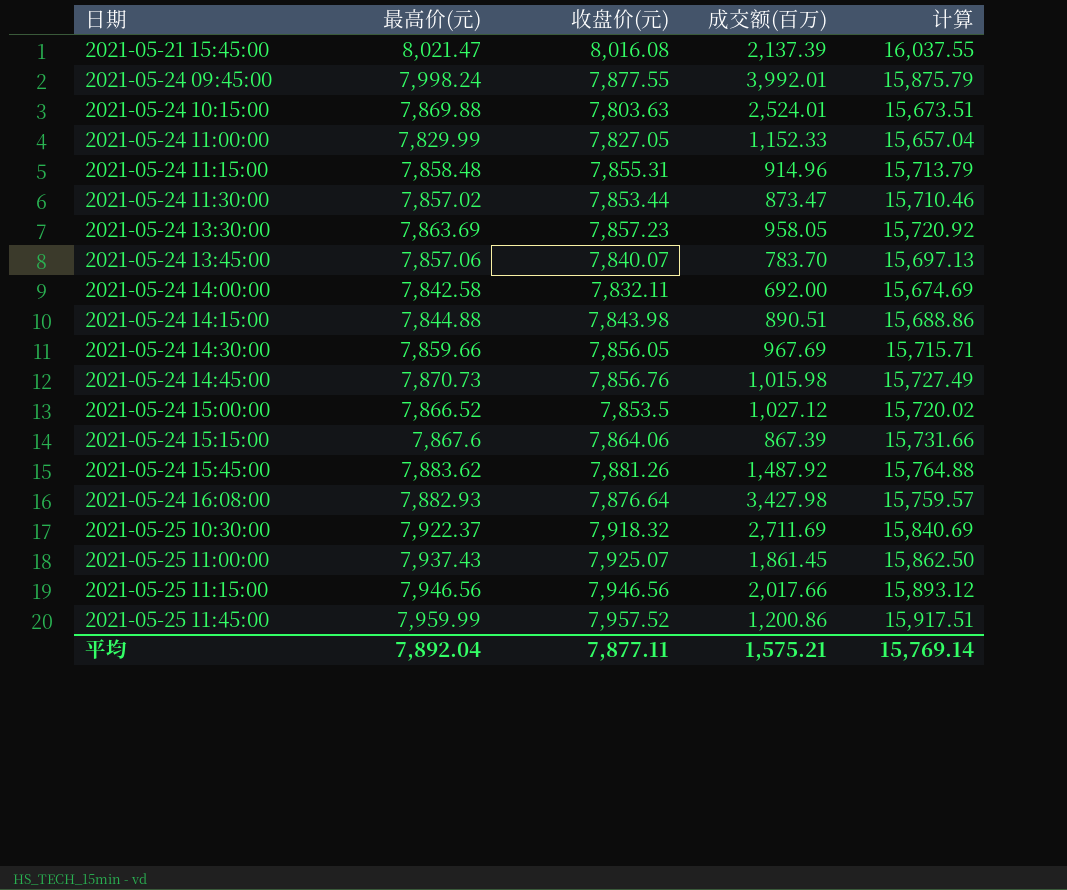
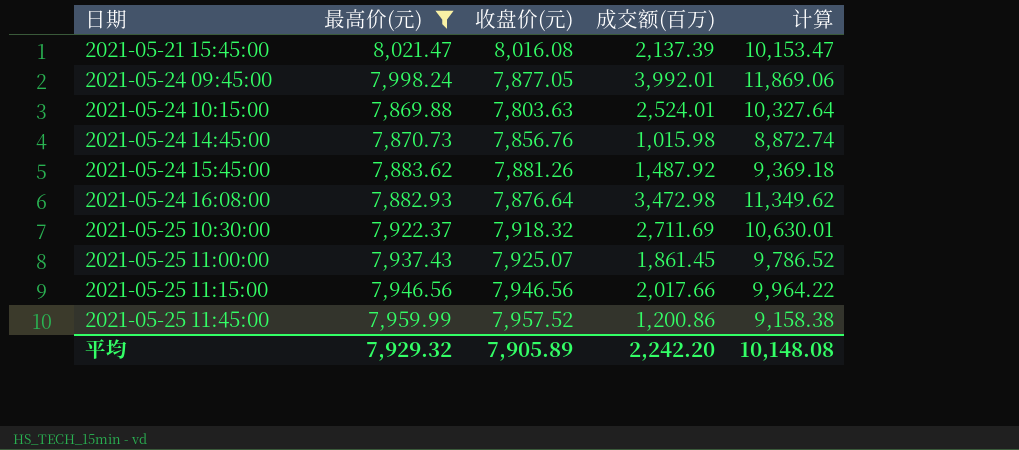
filter: none -> 最高价(元) >= 7,869.88
column 计算 | formula: [最高价(元)] + [收盘价(元)] -> [收盘价(元)] + [成交额(百万)]
2021-05-24 09:45:00 | 收盘价(元): 7,877.55 -> 7,877.05
2021-05-24 16:08:00 | 成交额(百万): 3,427.98 -> 3,472.98
平均 | 最高价(元): 7,892.04 -> 7,929.32
平均 | 收盘价(元): 7,877.11 -> 7,905.89
平均 | 成交额(百万): 1,575.21 -> 2,242.20
平均 | 计算: 15,769.14 -> 10,148.08

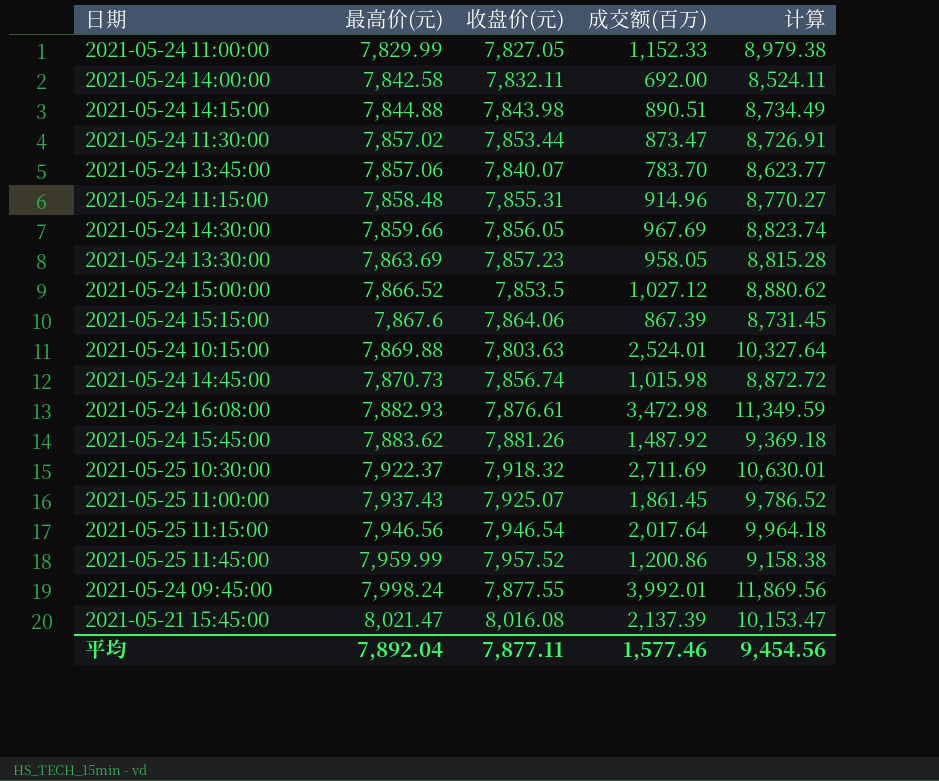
filter: 最高价(元) >= 7,869.88 -> none
row order: 日期 ascending -> 最高价(元) ascending
2021-05-24 14:45:00 | 收盘价(元): 7,856.76 -> 7,856.74
2021-05-24 14:45:00 | 计算: 8,872.74 -> 8,872.72
2021-05-24 16:08:00 | 收盘价(元): 7,876.64 -> 7,876.61
2021-05-24 16:08:00 | 计算: 11,349.62 -> 11,349.59
2021-05-25 11:15:00 | 收盘价(元): 7,946.56 -> 7,946.54
2021-05-25 11:15:00 | 成交额(百万): 2,017.66 -> 2,017.64
2021-05-25 11:15:00 | 计算: 9,964.22 -> 9,964.18
2021-05-24 09:45:00 | 收盘价(元): 7,877.05 -> 7,877.55
2021-05-24 09:45:00 | 计算: 11,869.06 -> 11,869.56
平均 | 最高价(元): 7,929.32 -> 7,892.04
平均 | 收盘价(元): 7,905.89 -> 7,877.11
平均 | 成交额(百万): 2,242.20 -> 1,577.46
平均 | 计算: 10,148.08 -> 9,454.56

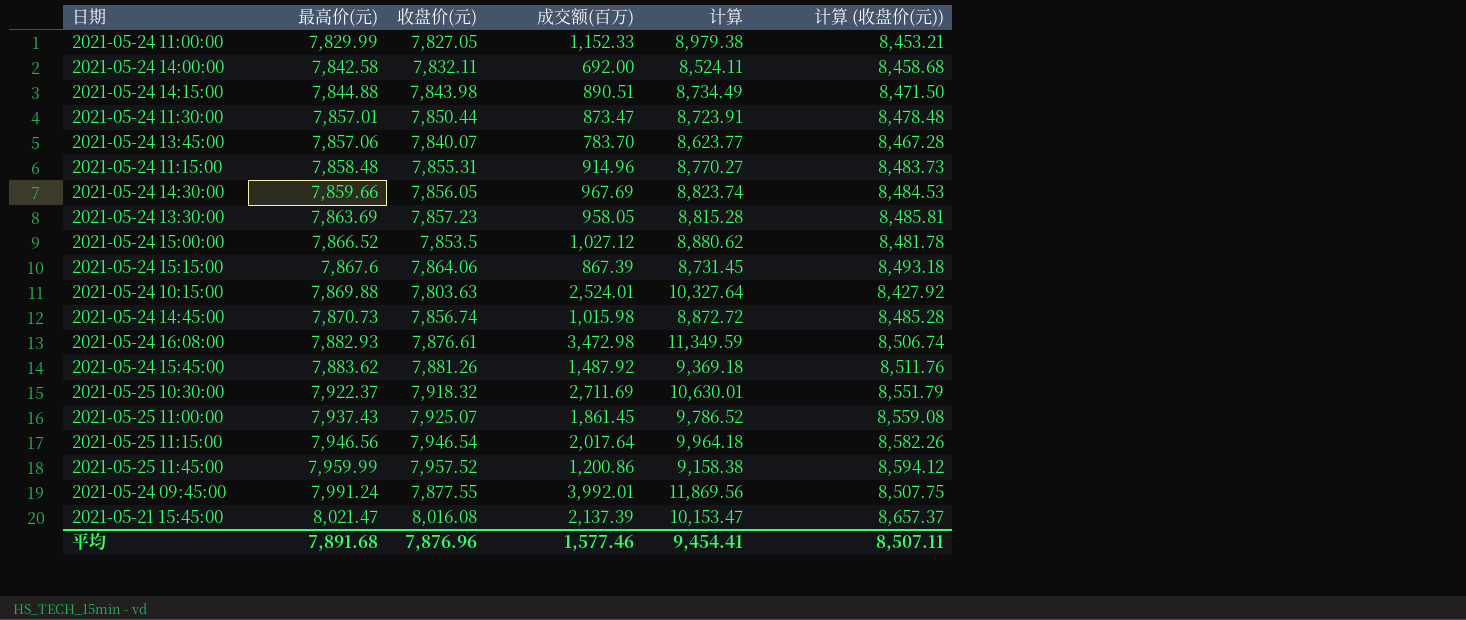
column 计算 (收盘价(元)) | formula: none -> [收盘价(元)] * 1.08
2021-05-24 11:30:00 | 最高价(元): 7,857.02 -> 7,857.01
2021-05-24 11:30:00 | 收盘价(元): 7,853.44 -> 7,850.44
2021-05-24 11:30:00 | 计算: 8,726.91 -> 8,723.91
2021-05-24 09:45:00 | 最高价(元): 7,998.24 -> 7,991.24
平均 | 最高价(元): 7,892.04 -> 7,891.68
平均 | 收盘价(元): 7,877.11 -> 7,876.96
平均 | 计算: 9,454.56 -> 9,454.41

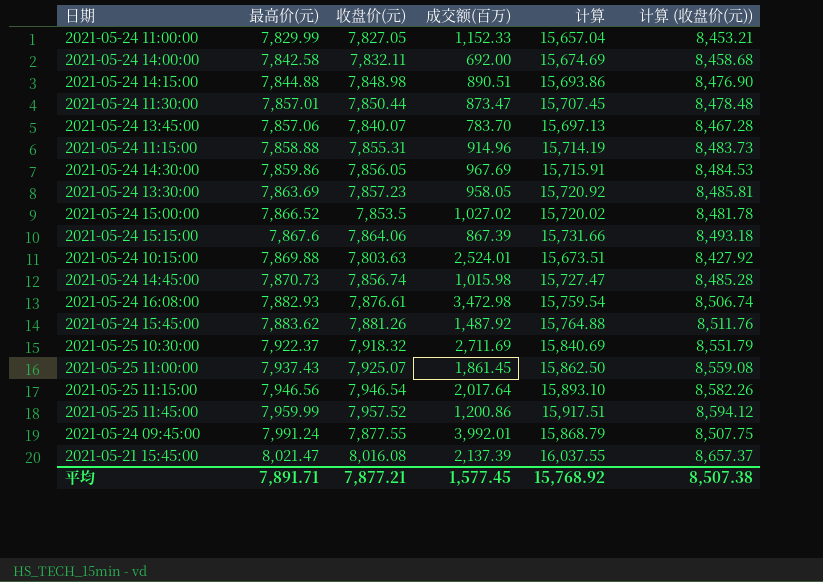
column 计算 | formula: [收盘价(元)] + [成交额(百万)] -> [最高价(元)] + [收盘价(元)]
2021-05-24 14:15:00 | 收盘价(元): 7,843.98 -> 7,848.98
2021-05-24 14:15:00 | 计算 (收盘价(元)): 8,471.50 -> 8,476.90
2021-05-24 11:15:00 | 最高价(元): 7,858.48 -> 7,858.88
2021-05-24 14:30:00 | 最高价(元): 7,859.66 -> 7,859.86
2021-05-24 15:00:00 | 成交额(百万): 1,027.12 -> 1,027.02
平均 | 最高价(元): 7,891.68 -> 7,891.71
平均 | 收盘价(元): 7,876.96 -> 7,877.21
平均 | 成交额(百万): 1,577.46 -> 1,577.45
平均 | 计算: 9,454.41 -> 15,768.92
平均 | 计算 (收盘价(元)): 8,507.11 -> 8,507.38

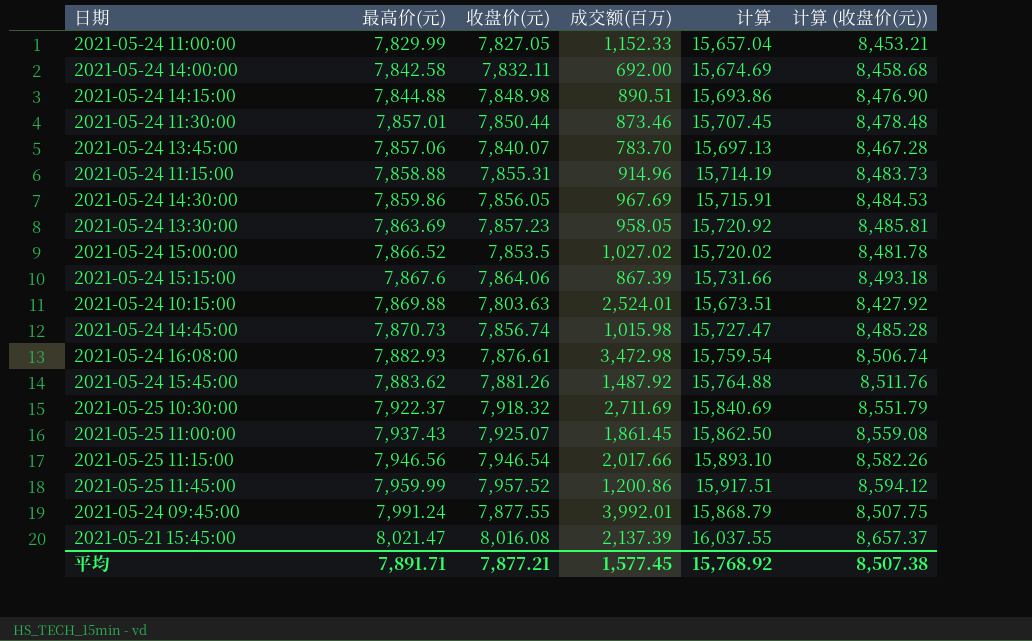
2021-05-24 11:30:00 | 成交额(百万): 873.47 -> 873.46
2021-05-25 11:15:00 | 成交额(百万): 2,017.64 -> 2,017.66

